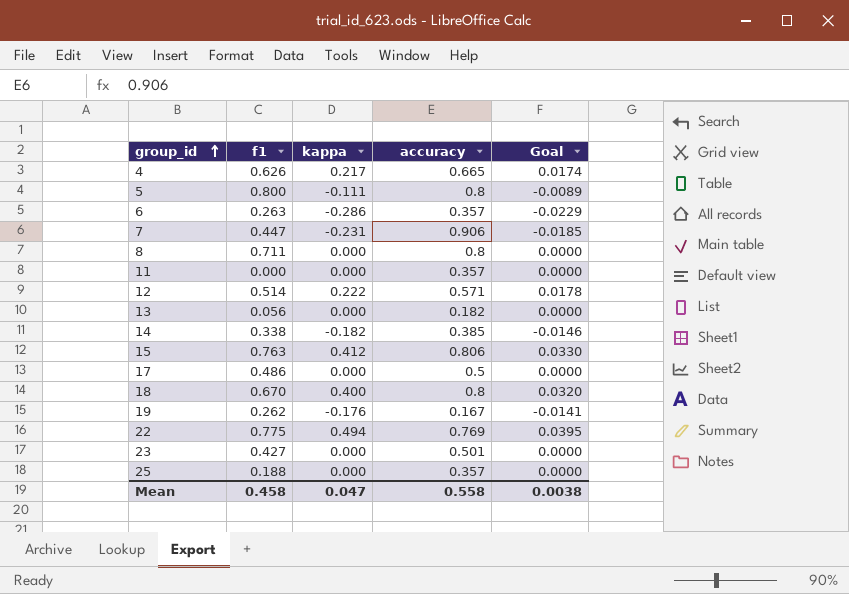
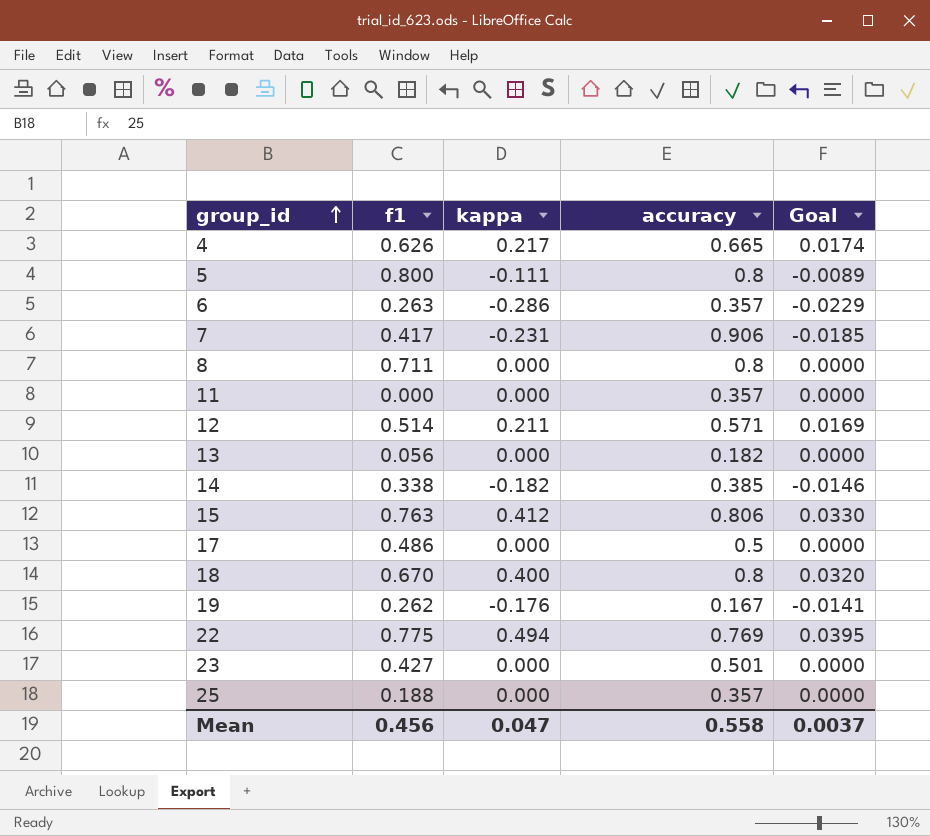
7 | f1: 0.447 -> 0.417
12 | kappa: 0.222 -> 0.211
12 | Goal: 0.0178 -> 0.0169
Mean | f1: 0.458 -> 0.456
Mean | Goal: 0.0038 -> 0.0037

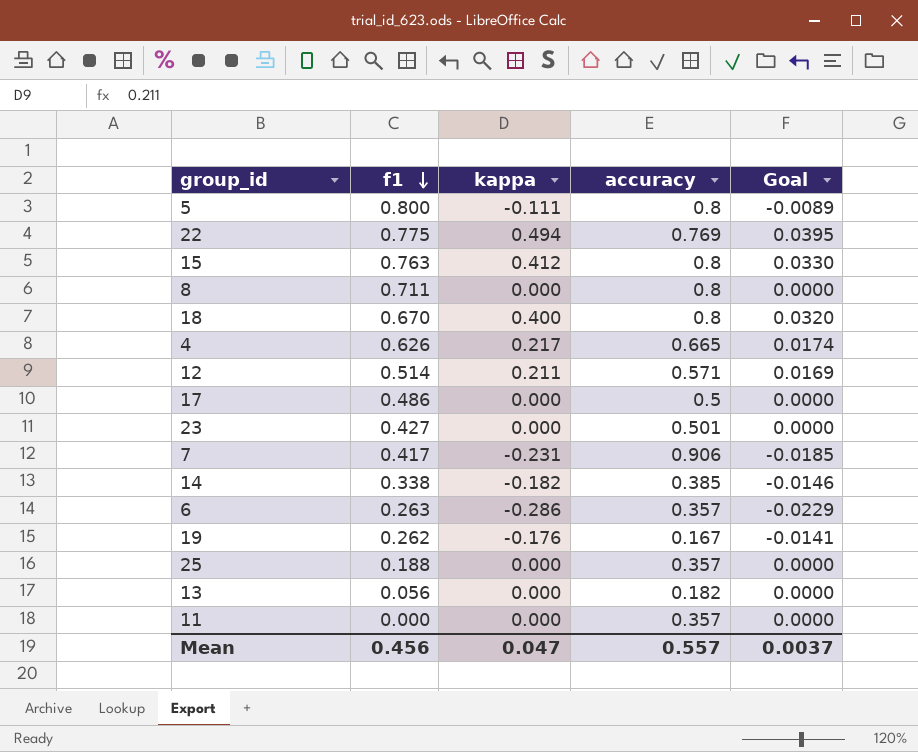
row order: group_id ascending -> f1 descending
15 | accuracy: 0.806 -> 0.8
Mean | accuracy: 0.558 -> 0.557

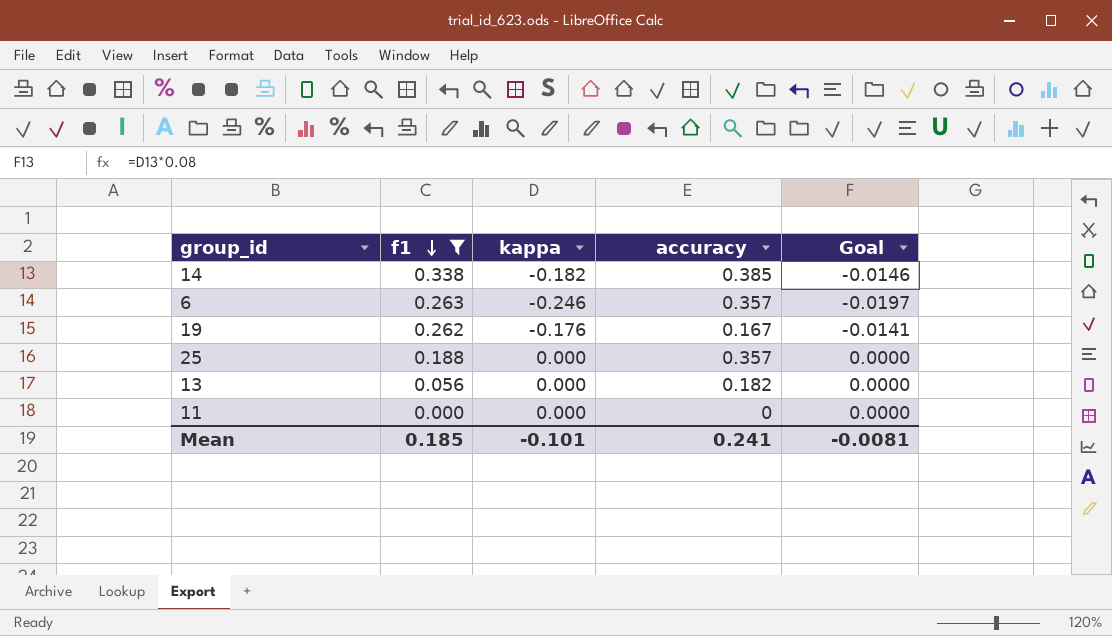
filter: none -> f1 <= 0.338
6 | kappa: -0.286 -> -0.246
6 | Goal: -0.0229 -> -0.0197
11 | accuracy: 0.357 -> 0
Mean | f1: 0.456 -> 0.185
Mean | kappa: 0.047 -> -0.101
Mean | accuracy: 0.557 -> 0.241
Mean | Goal: 0.0037 -> -0.0081

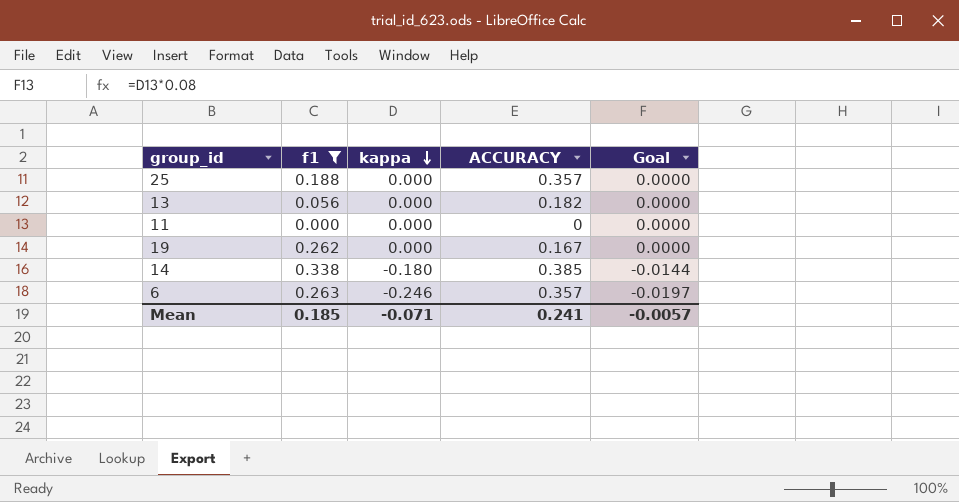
row order: f1 descending -> kappa descending
column name: accuracy -> ACCURACY
19 | kappa: -0.176 -> 0.000
19 | Goal: -0.0141 -> 0.0000
14 | kappa: -0.182 -> -0.180
14 | Goal: -0.0146 -> -0.0144
Mean | kappa: -0.101 -> -0.071
Mean | Goal: -0.0081 -> -0.0057

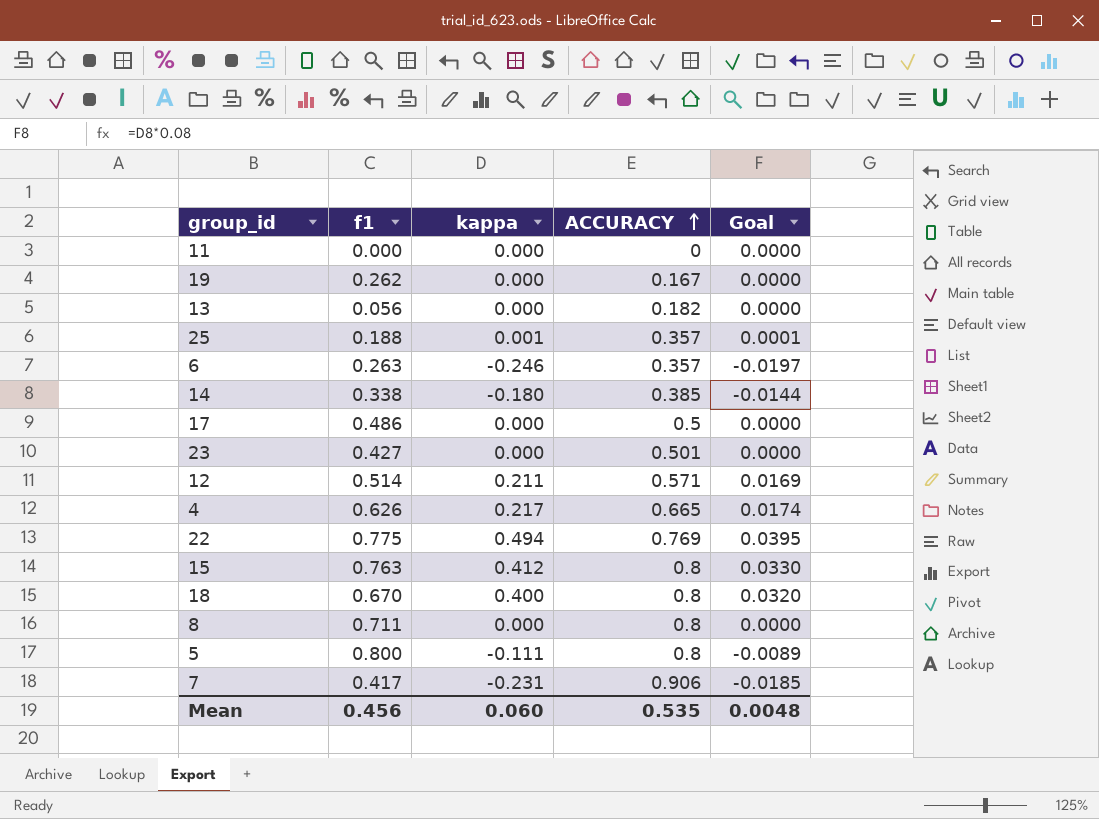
filter: f1 <= 0.338 -> none
row order: kappa descending -> ACCURACY ascending
25 | kappa: 0.000 -> 0.001
25 | Goal: 0.0000 -> 0.0001
Mean | f1: 0.185 -> 0.456
Mean | kappa: -0.071 -> 0.060
Mean | ACCURACY: 0.241 -> 0.535
Mean | Goal: -0.0057 -> 0.0048

